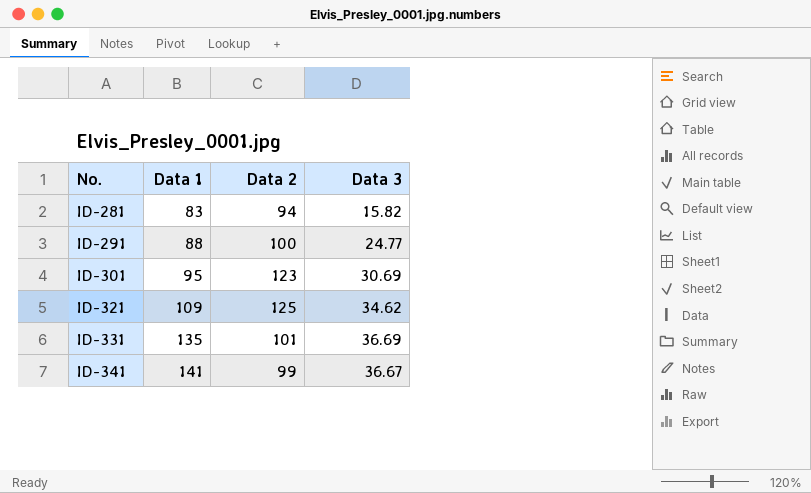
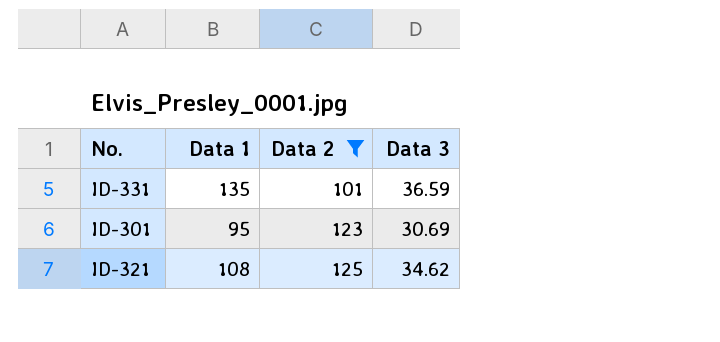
filter: none -> Data 2 >= 101
row order: No. ascending -> Data 2 ascending
ID-331 | Data 3: 36.69 -> 36.59
ID-321 | Data 1: 109 -> 108

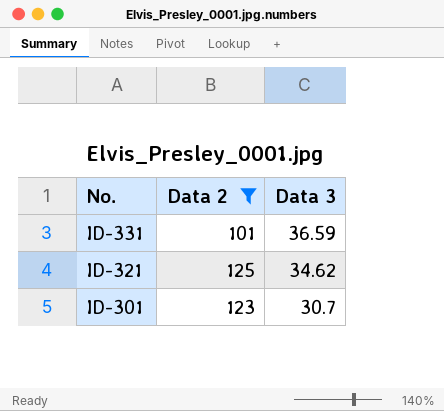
row order: Data 2 ascending -> No. descending
column Data 1 | position: 2 -> none
ID-301 | Data 3: 30.69 -> 30.7

